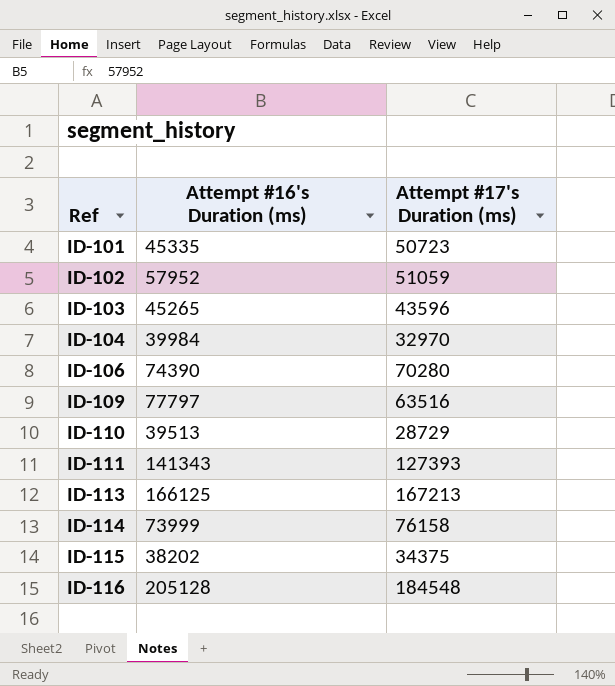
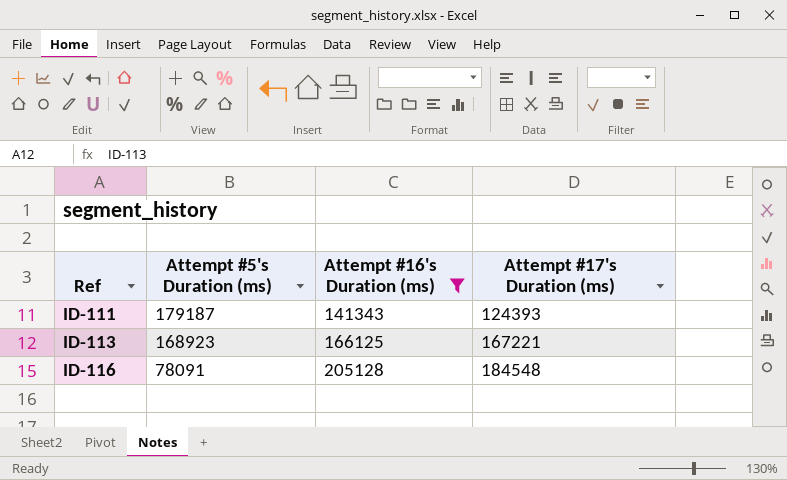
filter: none -> Attempt #16's Duration (ms) >= 141343
column Attempt #5's Duration (ms) | position: none -> 2
ID-111 | Attempt #17's Duration (ms): 127393 -> 124393
ID-113 | Attempt #17's Duration (ms): 167213 -> 167221

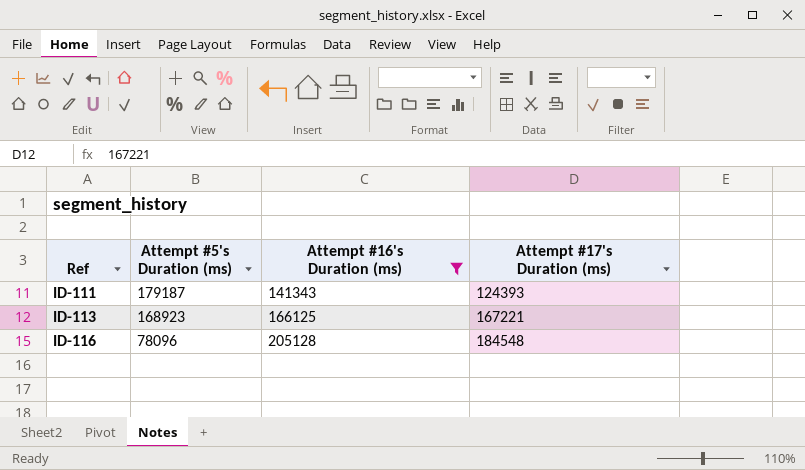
ID-116 | Attempt #5's Duration (ms): 78091 -> 78096

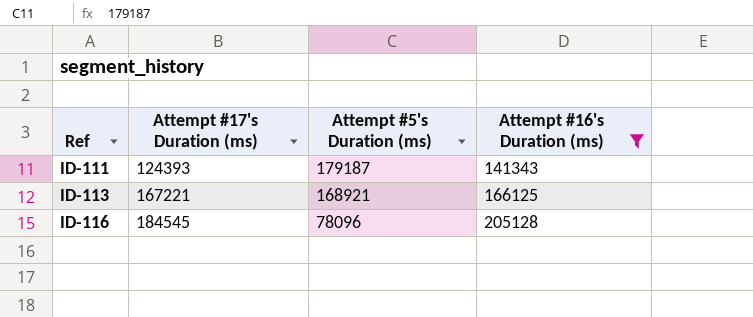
column Attempt #17's Duration (ms) | position: 4 -> 2
ID-113 | Attempt #5's Duration (ms): 168923 -> 168921
ID-116 | Attempt #17's Duration (ms): 184548 -> 184545

